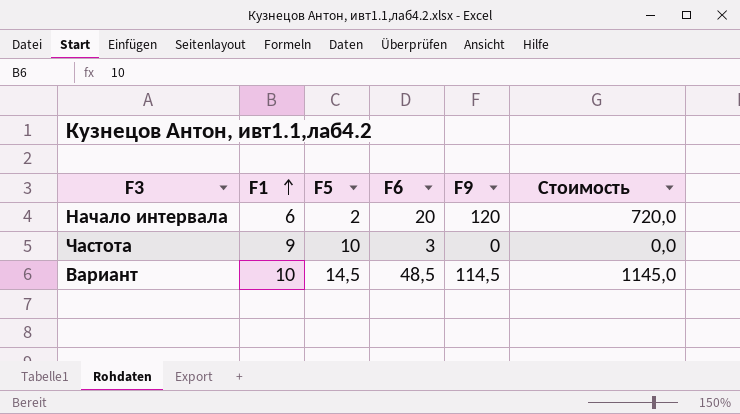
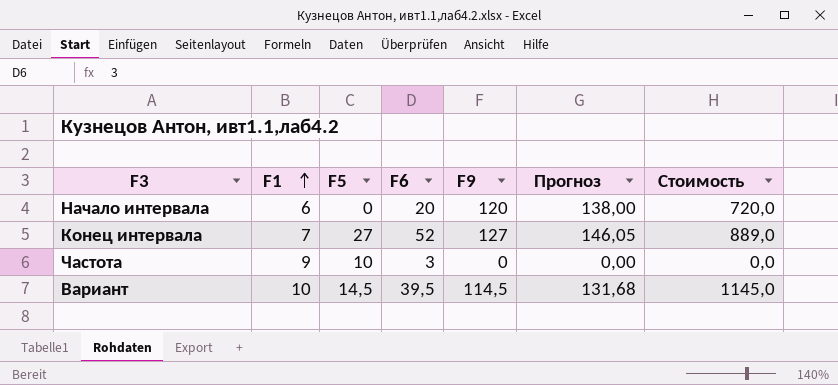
column Прогноз | formula: none -> [F9] * 1,15
Начало интервала | F5: 2 -> 0
row Конец интервала: none -> 7 | 27 | 52 | 127 | 146,05 | 889,0
Вариант | F6: 48,5 -> 39,5

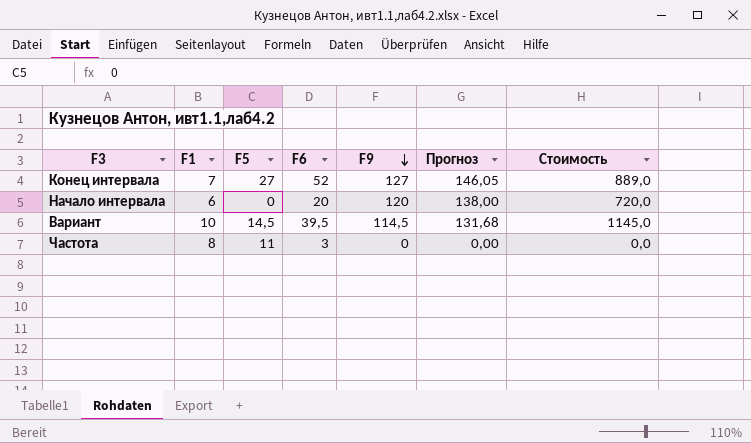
row order: F1 ascending -> F9 descending
Частота | F1: 9 -> 8
Частота | F5: 10 -> 11

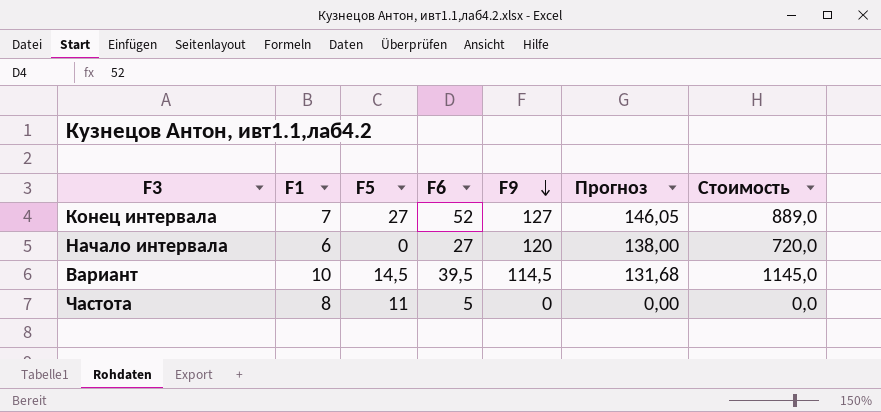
Начало интервала | F6: 20 -> 27
Частота | F6: 3 -> 5

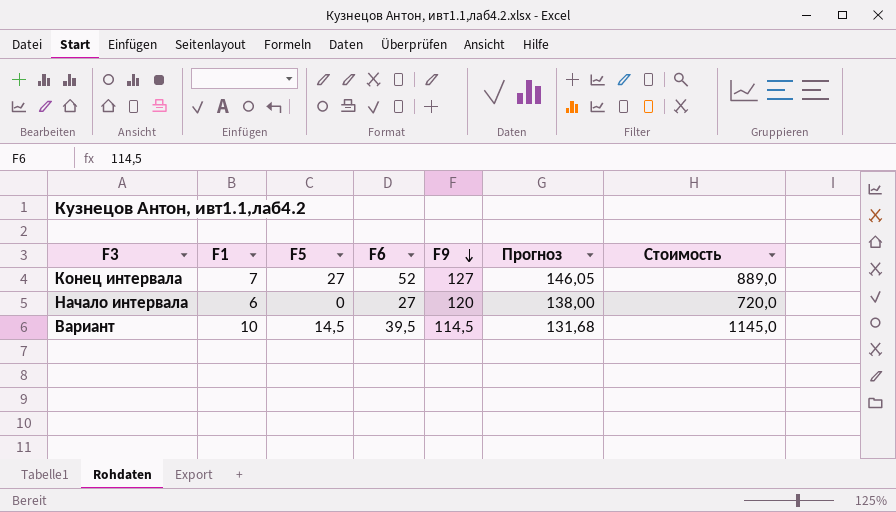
row Частота: 8 | 11 | 5 | 0 | 0,00 | 0,0 -> none

